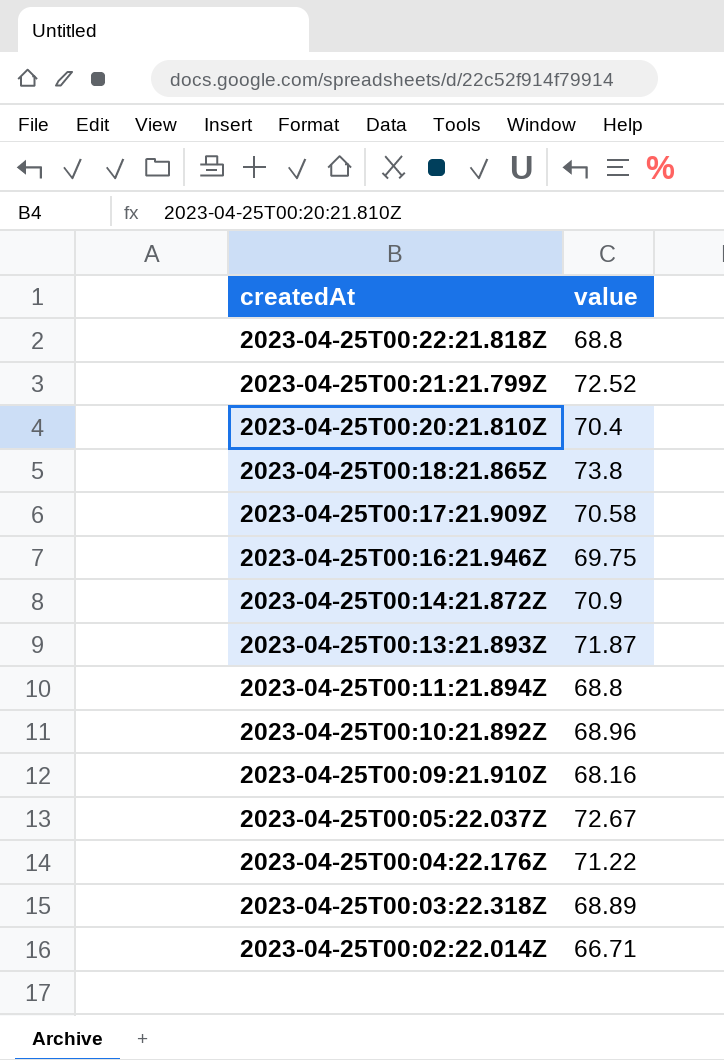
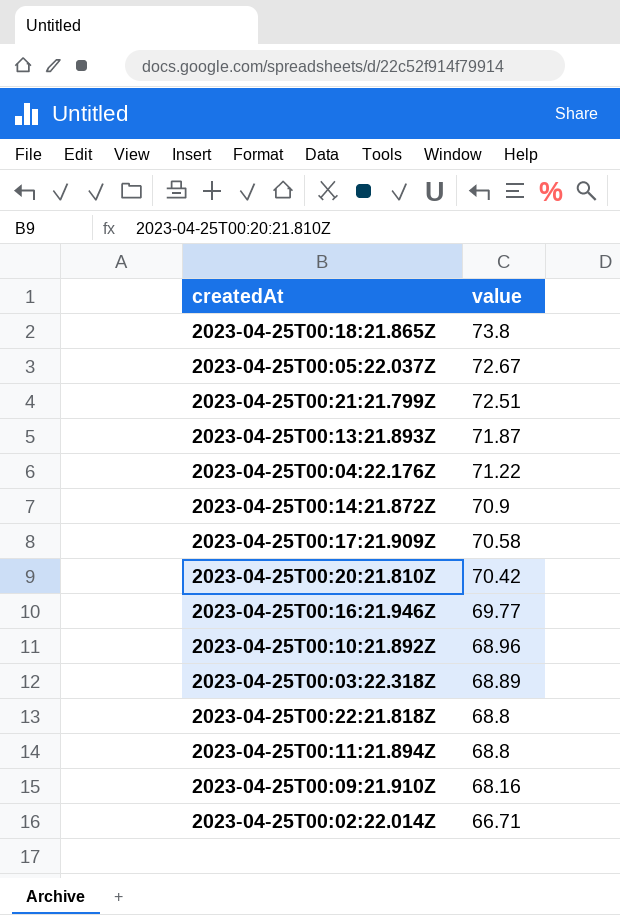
row order: createdAt descending -> value descending
2023-04-25T00:21:21.799Z | value: 72.52 -> 72.51
2023-04-25T00:20:21.810Z | value: 70.4 -> 70.42
2023-04-25T00:16:21.946Z | value: 69.75 -> 69.77

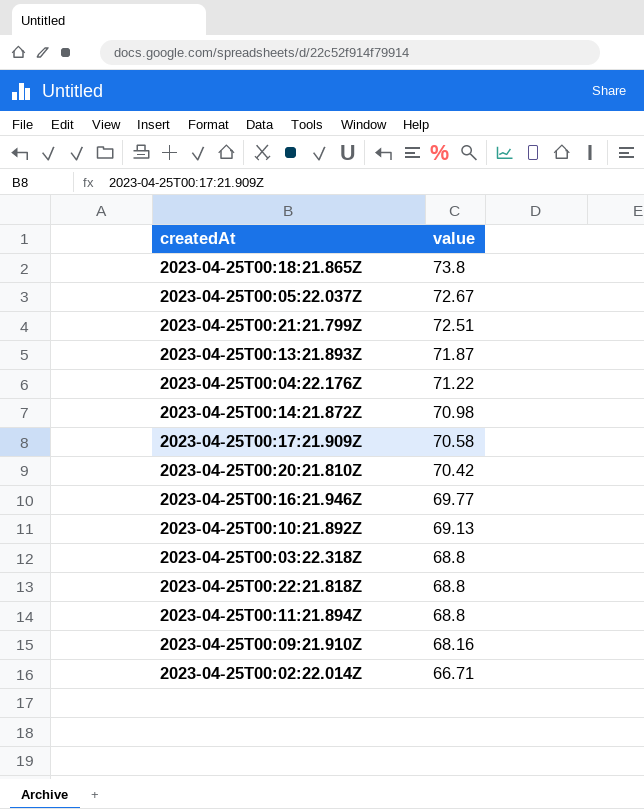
2023-04-25T00:14:21.872Z | value: 70.9 -> 70.98
2023-04-25T00:10:21.892Z | value: 68.96 -> 69.13
2023-04-25T00:03:22.318Z | value: 68.89 -> 68.8

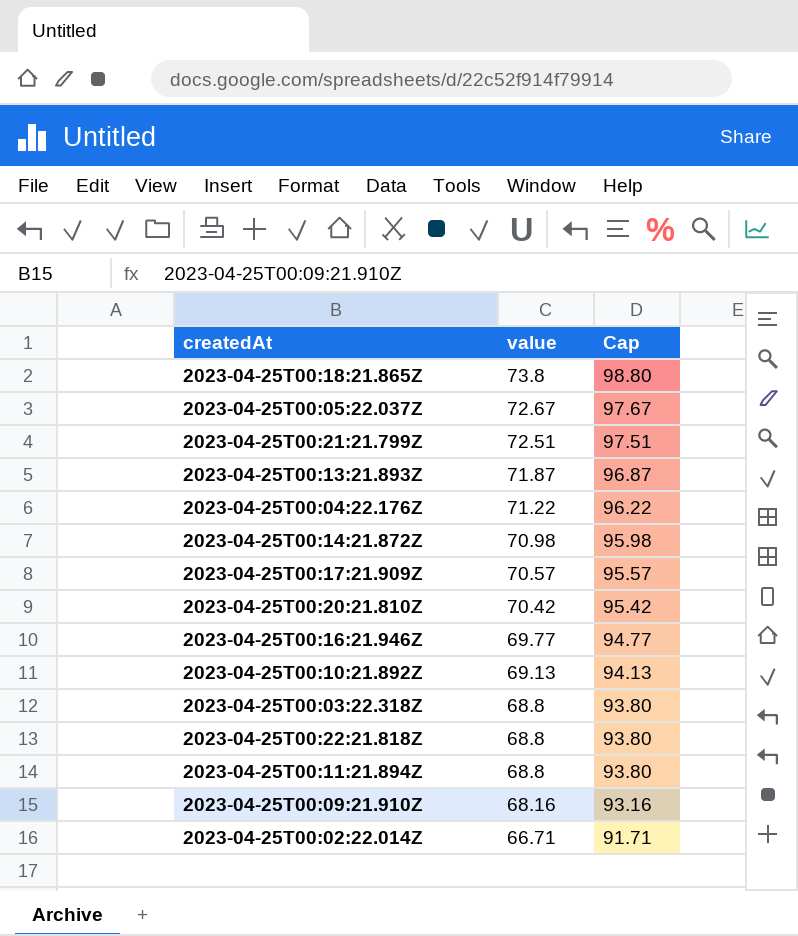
column Cap | formula: none -> [value] + 25
2023-04-25T00:17:21.909Z | value: 70.58 -> 70.57

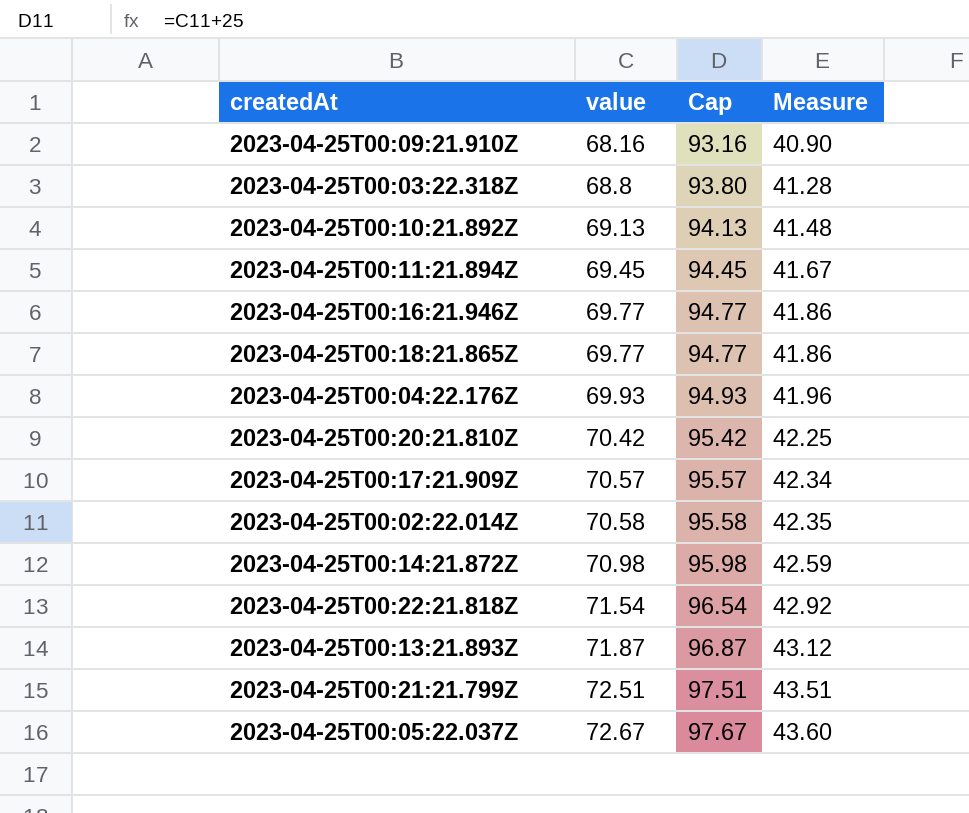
row order: value descending -> value ascending
column Measure | formula: none -> [value] * 0.6
2023-04-25T00:11:21.894Z | value: 68.8 -> 69.45
2023-04-25T00:11:21.894Z | Cap: 93.80 -> 94.45
2023-04-25T00:18:21.865Z | value: 73.8 -> 69.77
2023-04-25T00:18:21.865Z | Cap: 98.80 -> 94.77
2023-04-25T00:04:22.176Z | value: 71.22 -> 69.93
2023-04-25T00:04:22.176Z | Cap: 96.22 -> 94.93
2023-04-25T00:02:22.014Z | value: 66.71 -> 70.58
2023-04-25T00:02:22.014Z | Cap: 91.71 -> 95.58
2023-04-25T00:22:21.818Z | value: 68.8 -> 71.54
2023-04-25T00:22:21.818Z | Cap: 93.80 -> 96.54

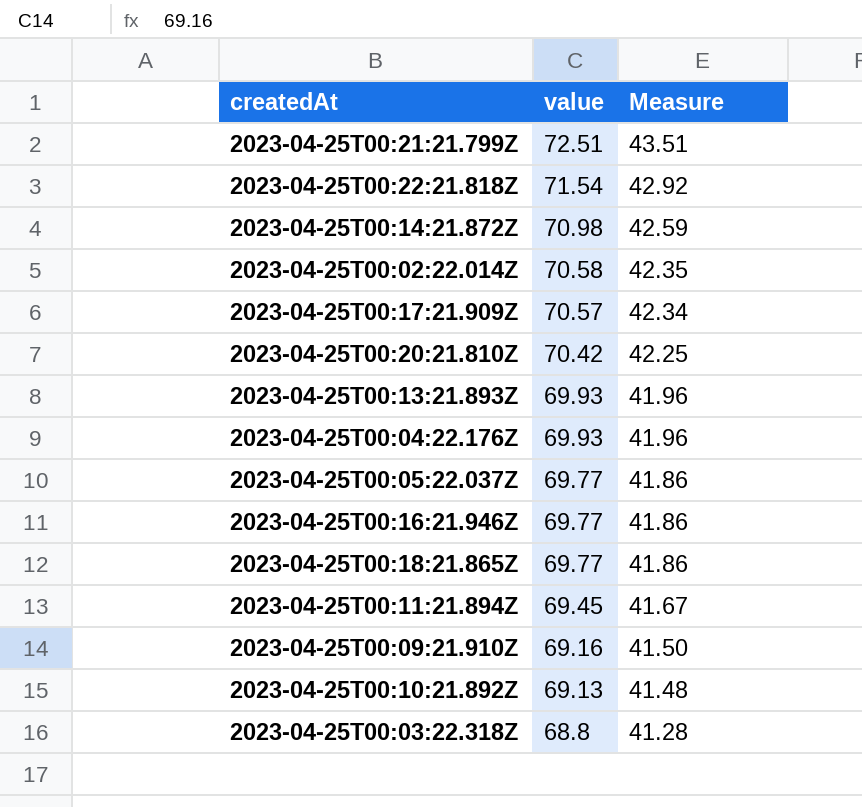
row order: value ascending -> value descending
column Cap | formula: [value] + 25 -> none
2023-04-25T00:13:21.893Z | value: 71.87 -> 69.93
2023-04-25T00:13:21.893Z | Measure: 43.12 -> 41.96
2023-04-25T00:05:22.037Z | value: 72.67 -> 69.77
2023-04-25T00:05:22.037Z | Measure: 43.60 -> 41.86
2023-04-25T00:09:21.910Z | value: 68.16 -> 69.16
2023-04-25T00:09:21.910Z | Measure: 40.90 -> 41.50

